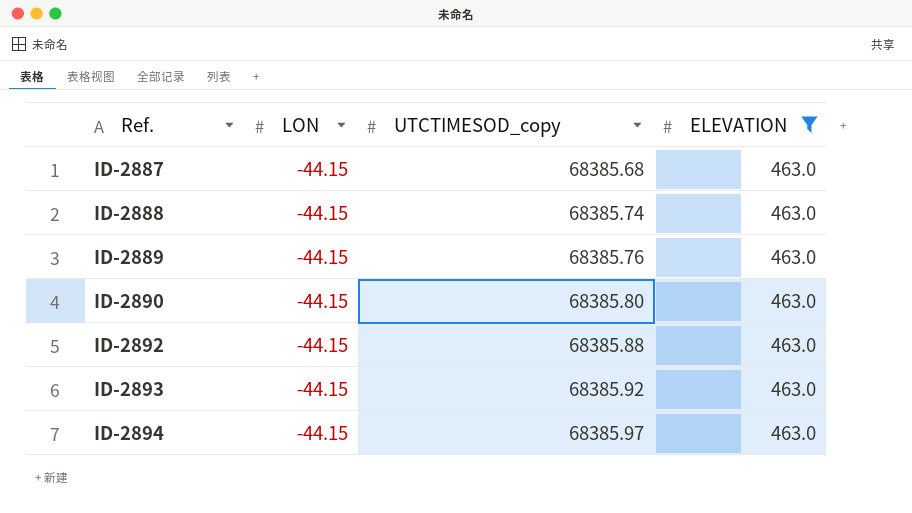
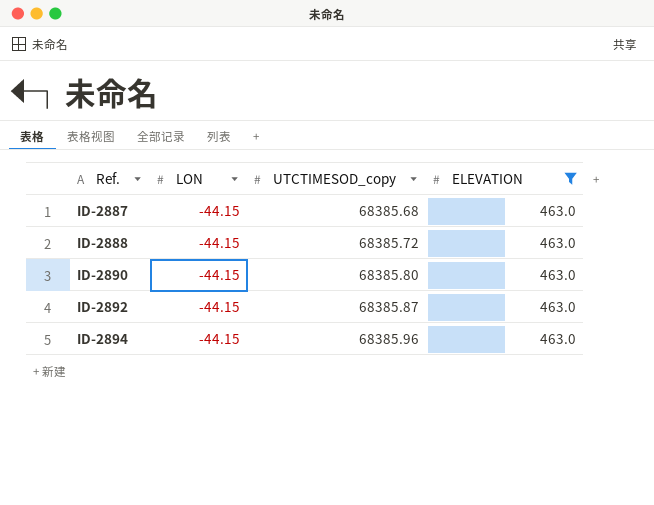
row ID-2889: -44.15 | 68385.76 | 463.0 -> none
row ID-2893: -44.15 | 68385.92 | 463.0 -> none
ID-2888 | UTCTIMESOD_copy: 68385.74 -> 68385.72
ID-2892 | UTCTIMESOD_copy: 68385.88 -> 68385.87
ID-2894 | UTCTIMESOD_copy: 68385.97 -> 68385.96

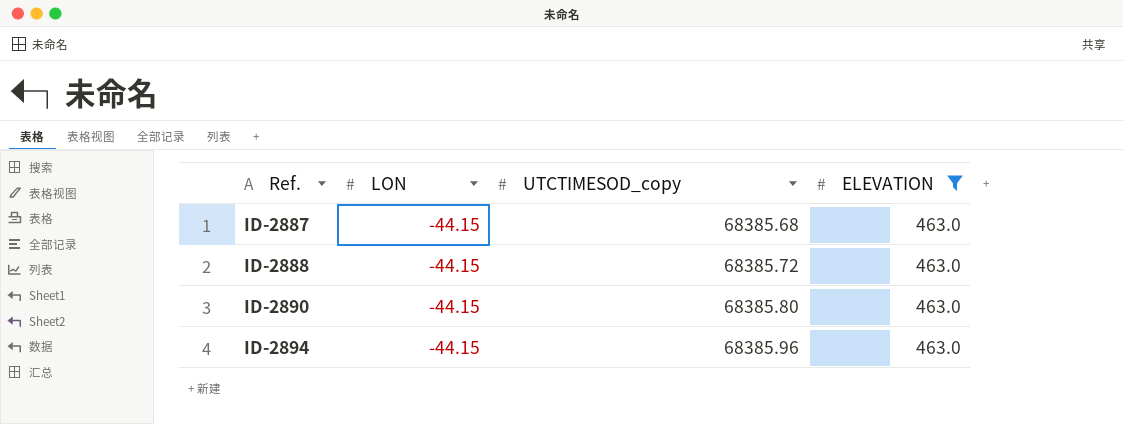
row ID-2892: -44.15 | 68385.87 | 463.0 -> none

